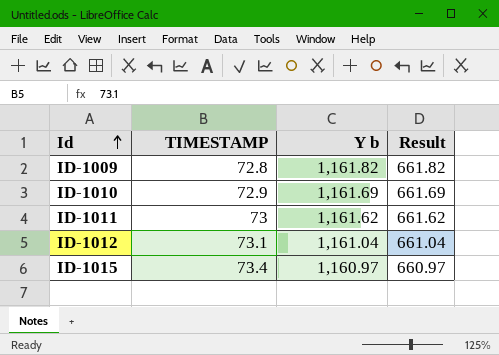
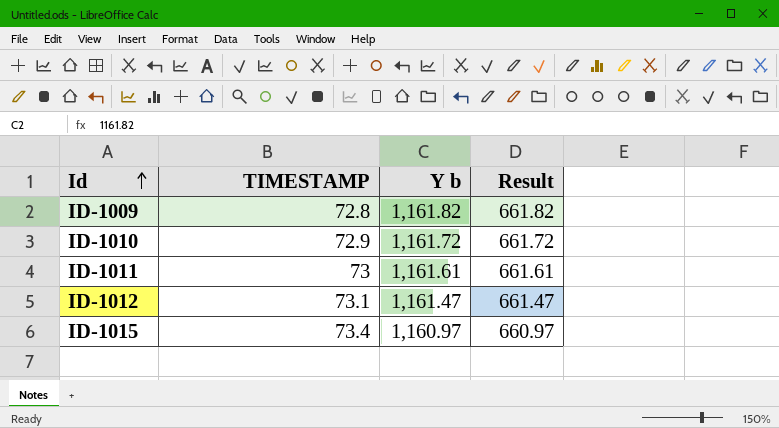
ID-1010 | Y b: 1,161.69 -> 1,161.72
ID-1010 | Result: 661.69 -> 661.72
ID-1011 | Y b: 1,161.62 -> 1,161.61
ID-1011 | Result: 661.62 -> 661.61
ID-1012 | Y b: 1,161.04 -> 1,161.47
ID-1012 | Result: 661.04 -> 661.47

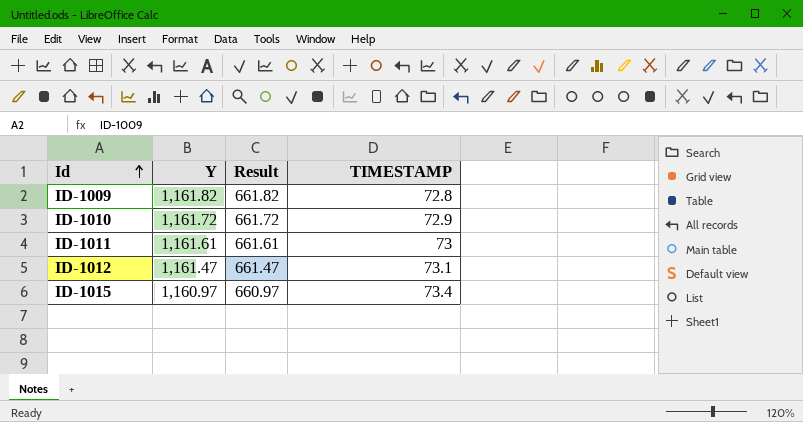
column name: Y b -> Y
column TIMESTAMP | position: 2 -> 4

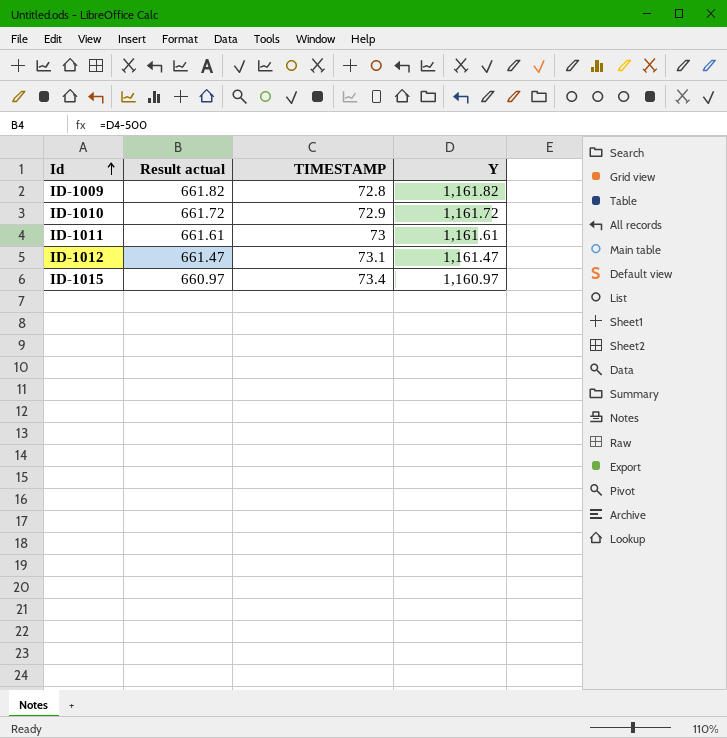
column name: Result -> Result actual
column Y | position: 2 -> 4

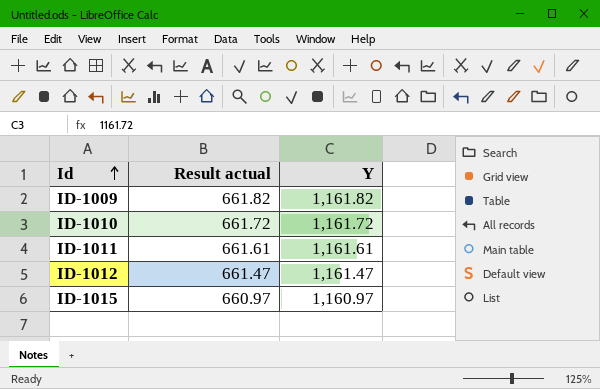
column TIMESTAMP | position: 3 -> none

